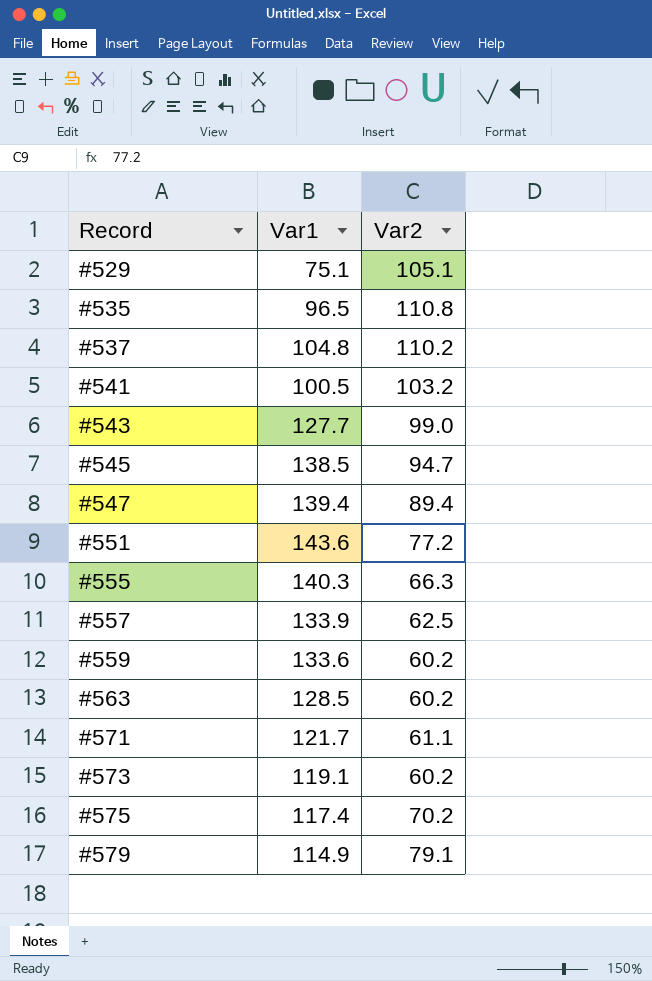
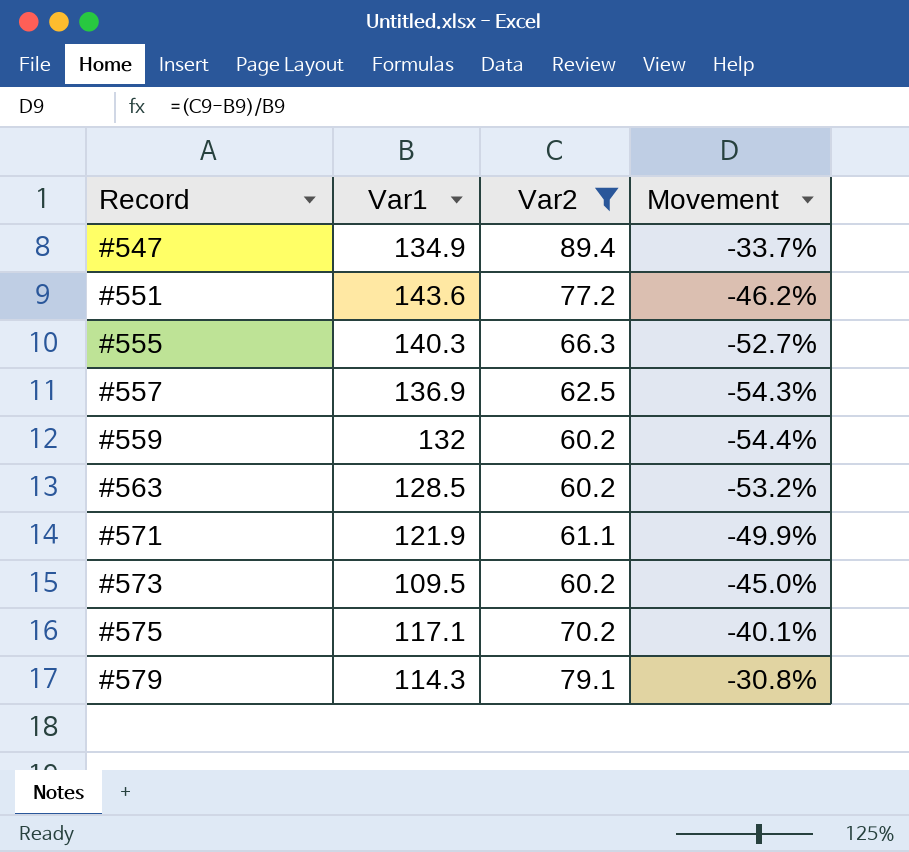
filter: none -> Var2 <= 89.4
column Movement | formula: none -> ([Var2] - [Var1]) / [Var1]
#547 | Var1: 139.4 -> 134.9
#557 | Var1: 133.9 -> 136.9
#559 | Var1: 133.6 -> 132
#571 | Var1: 121.7 -> 121.9
#573 | Var1: 119.1 -> 109.5
#575 | Var1: 117.4 -> 117.1
#579 | Var1: 114.9 -> 114.3

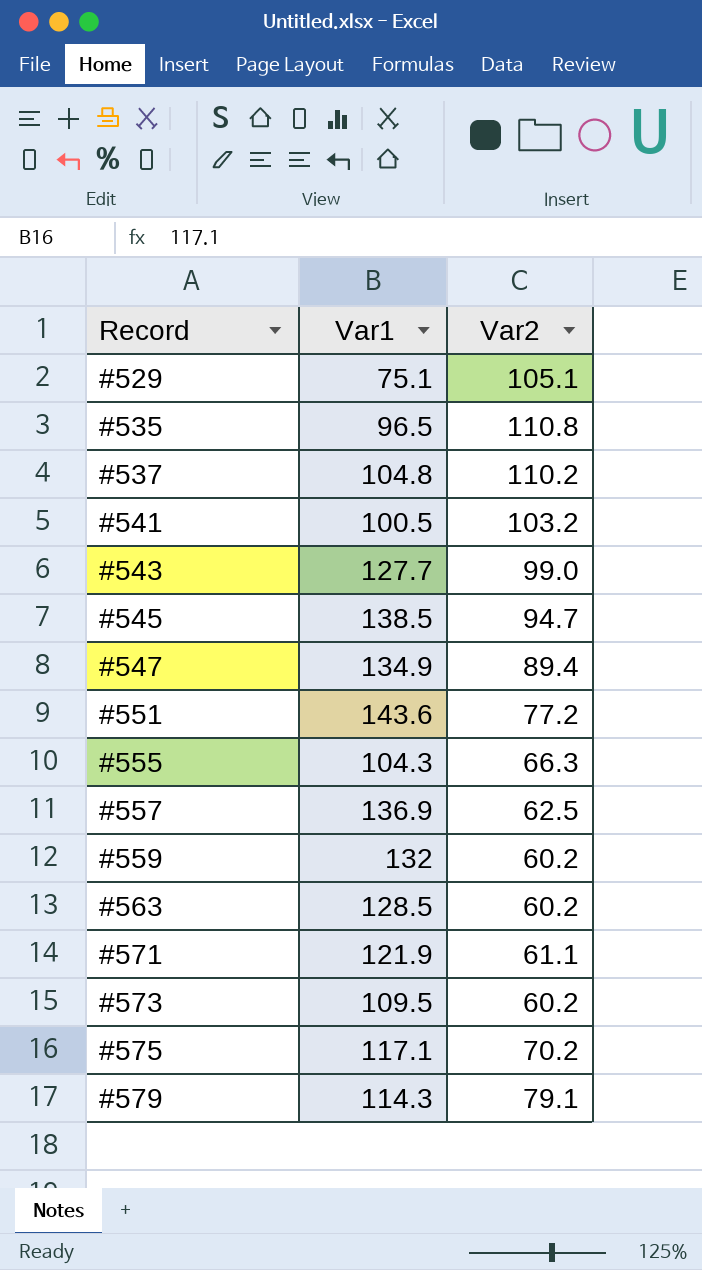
filter: Var2 <= 89.4 -> none
column Movement | formula: ([Var2] - [Var1]) / [Var1] -> none
#555 | Var1: 140.3 -> 104.3

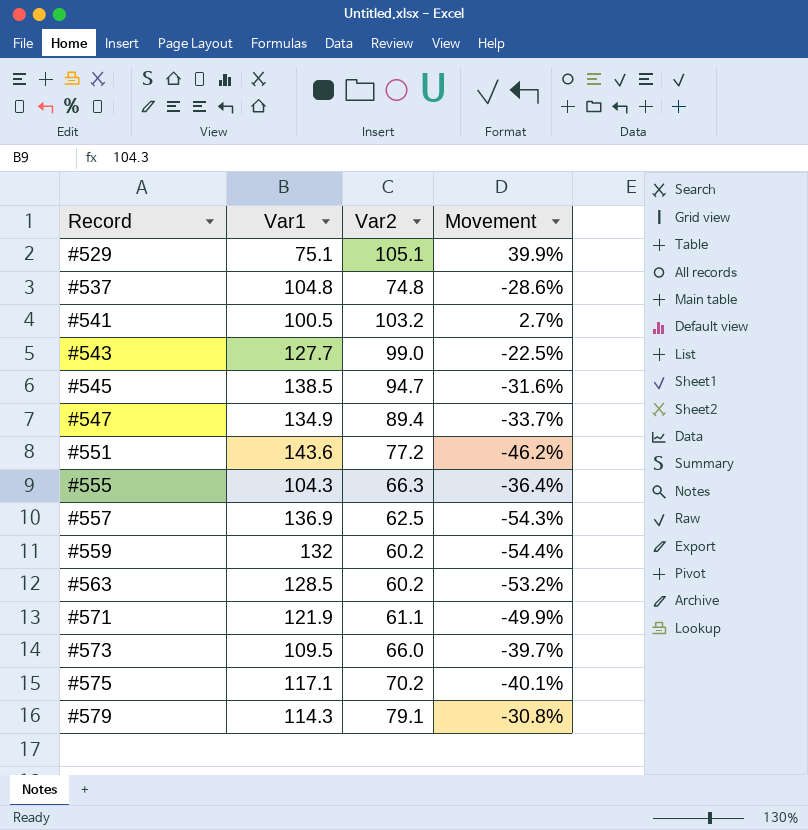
column Movement | formula: none -> ([Var2] - [Var1]) / [Var1]
row #535: 96.5 | 110.8 -> none
#537 | Var2: 110.2 -> 74.8
#573 | Var2: 60.2 -> 66.0

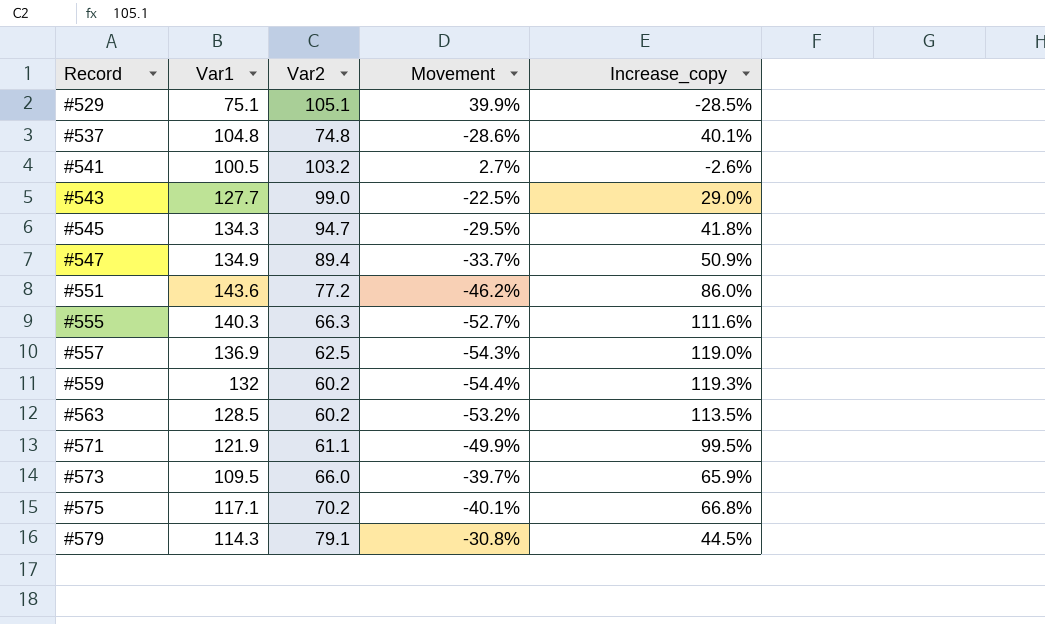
column Increase_copy | formula: none -> ([Var1] - [Var2]) / [Var2]
#545 | Var1: 138.5 -> 134.3
#545 | Movement: -31.6% -> -29.5%
#555 | Var1: 104.3 -> 140.3
#555 | Movement: -36.4% -> -52.7%

